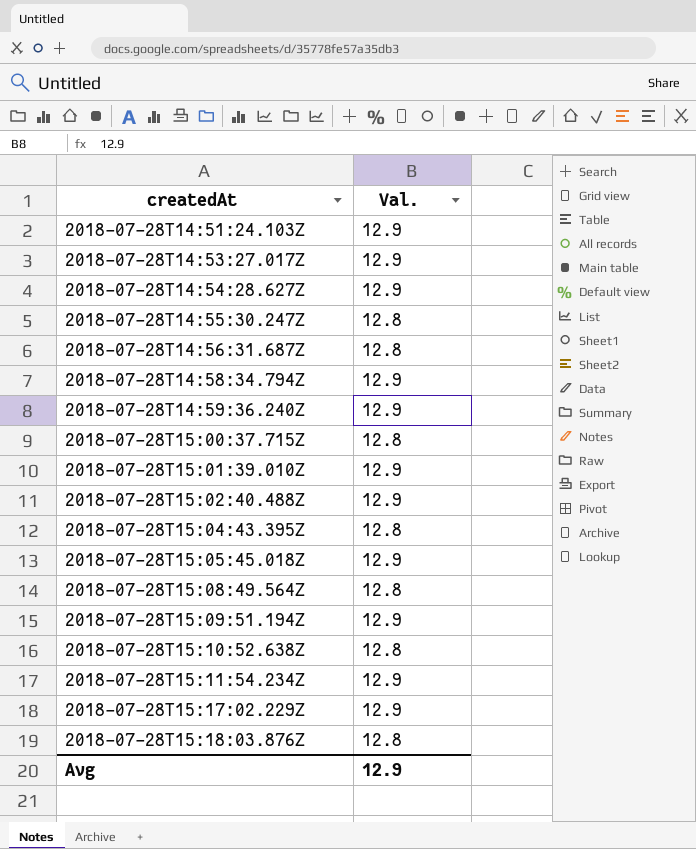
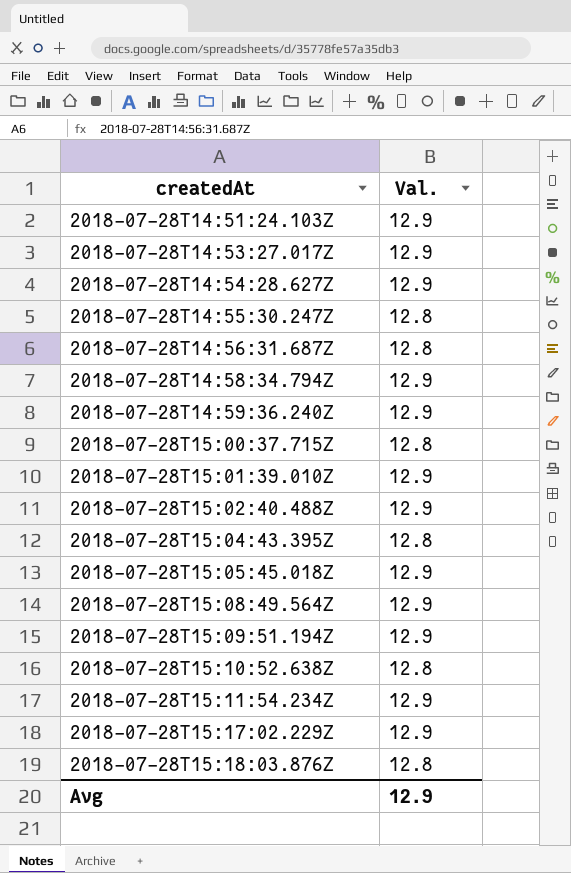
2018-07-28T15:08:49.564Z | Val.: 12.8 -> 12.9

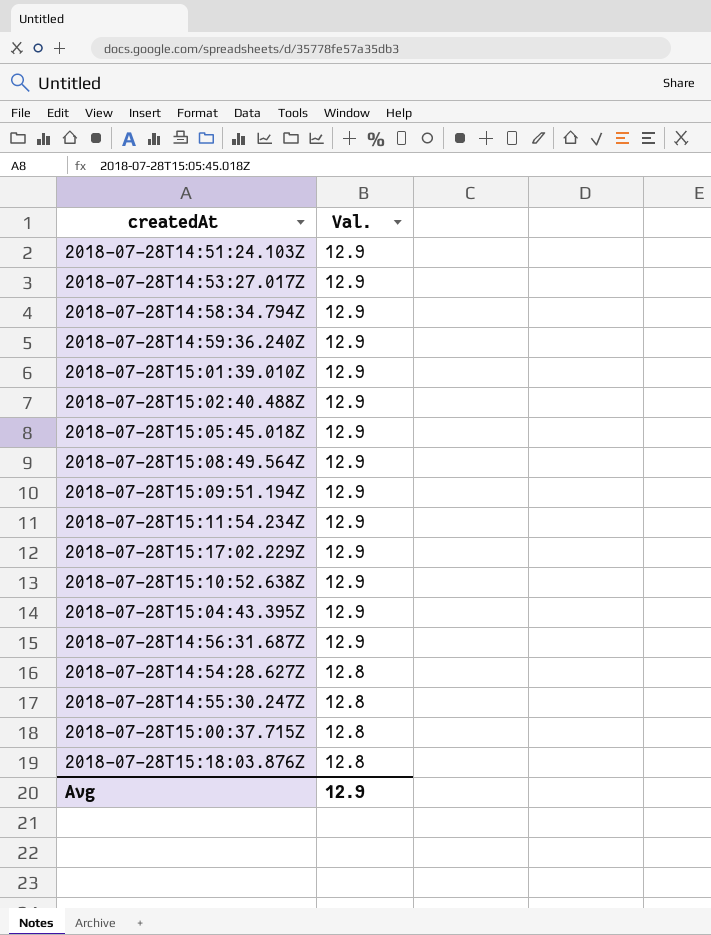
row order: createdAt ascending -> Val. descending
2018-07-28T15:10:52.638Z | Val.: 12.8 -> 12.9
2018-07-28T15:04:43.395Z | Val.: 12.8 -> 12.9
2018-07-28T14:56:31.687Z | Val.: 12.8 -> 12.9
2018-07-28T14:54:28.627Z | Val.: 12.9 -> 12.8

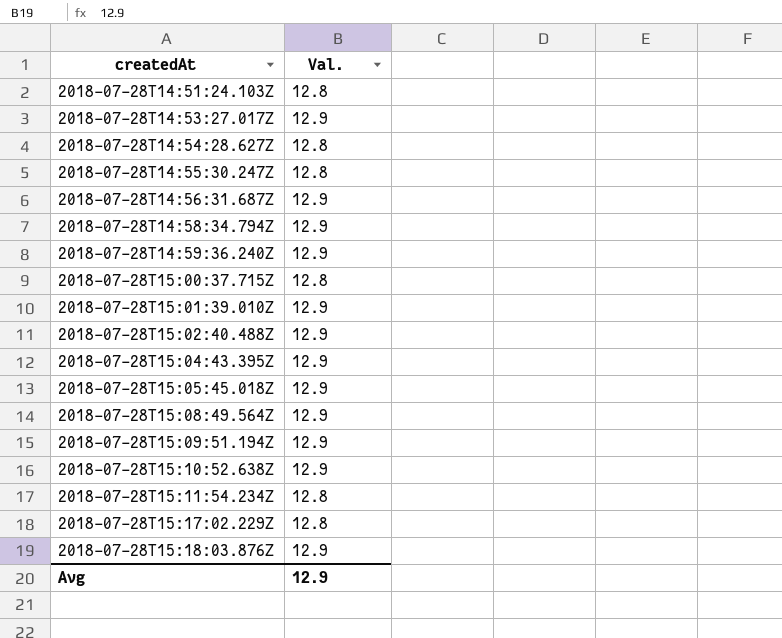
row order: Val. descending -> createdAt ascending
2018-07-28T14:51:24.103Z | Val.: 12.9 -> 12.8
2018-07-28T15:11:54.234Z | Val.: 12.9 -> 12.8
2018-07-28T15:17:02.229Z | Val.: 12.9 -> 12.8
2018-07-28T15:18:03.876Z | Val.: 12.8 -> 12.9

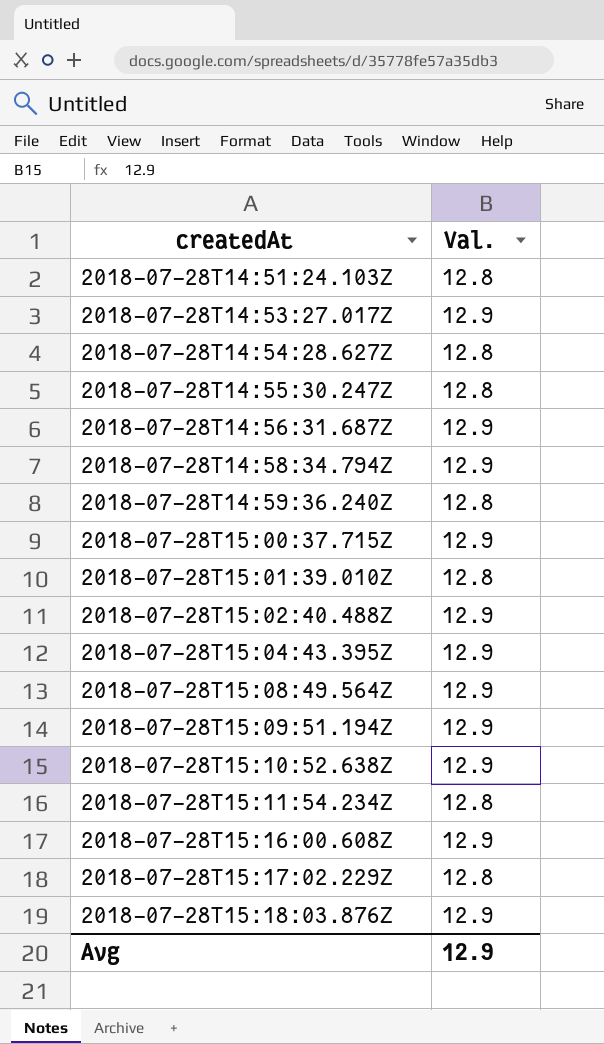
row 2018-07-28T15:05:45.018Z: 12.9 -> none
2018-07-28T14:59:36.240Z | Val.: 12.9 -> 12.8
2018-07-28T15:00:37.715Z | Val.: 12.8 -> 12.9
2018-07-28T15:01:39.010Z | Val.: 12.9 -> 12.8
row 2018-07-28T15:16:00.608Z: none -> 12.9

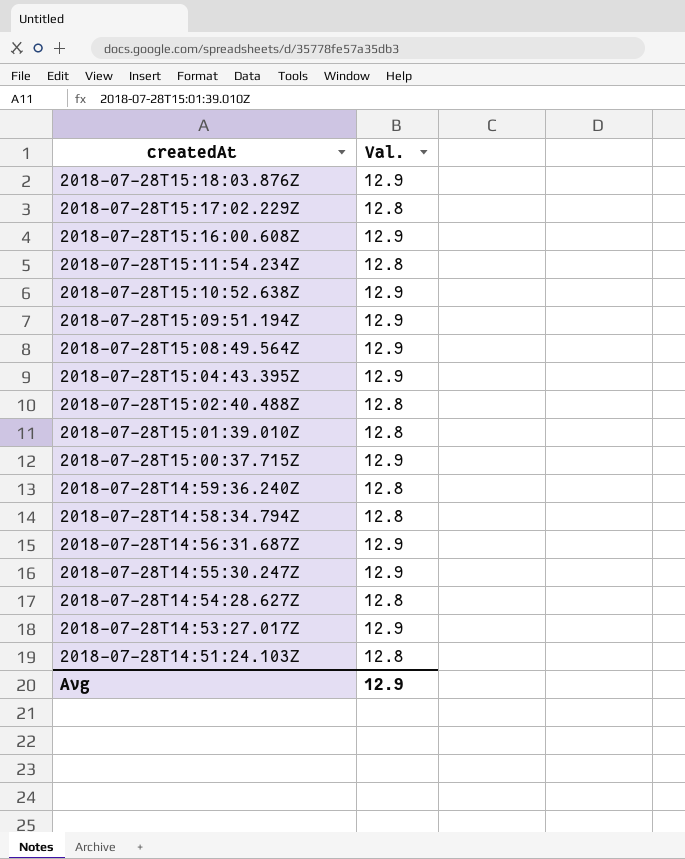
row order: createdAt ascending -> createdAt descending
2018-07-28T15:02:40.488Z | Val.: 12.9 -> 12.8
2018-07-28T14:58:34.794Z | Val.: 12.9 -> 12.8
2018-07-28T14:55:30.247Z | Val.: 12.8 -> 12.9

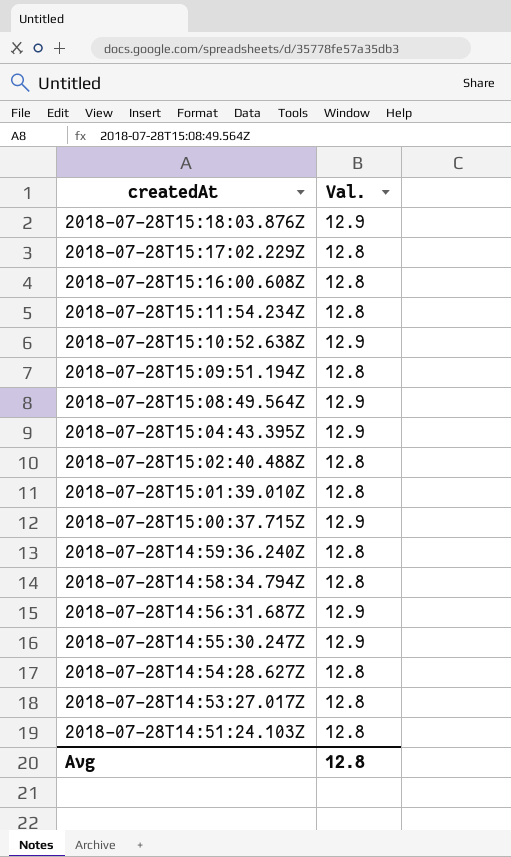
2018-07-28T15:16:00.608Z | Val.: 12.9 -> 12.8
2018-07-28T15:09:51.194Z | Val.: 12.9 -> 12.8
2018-07-28T14:53:27.017Z | Val.: 12.9 -> 12.8
Avg | Val.: 12.9 -> 12.8

